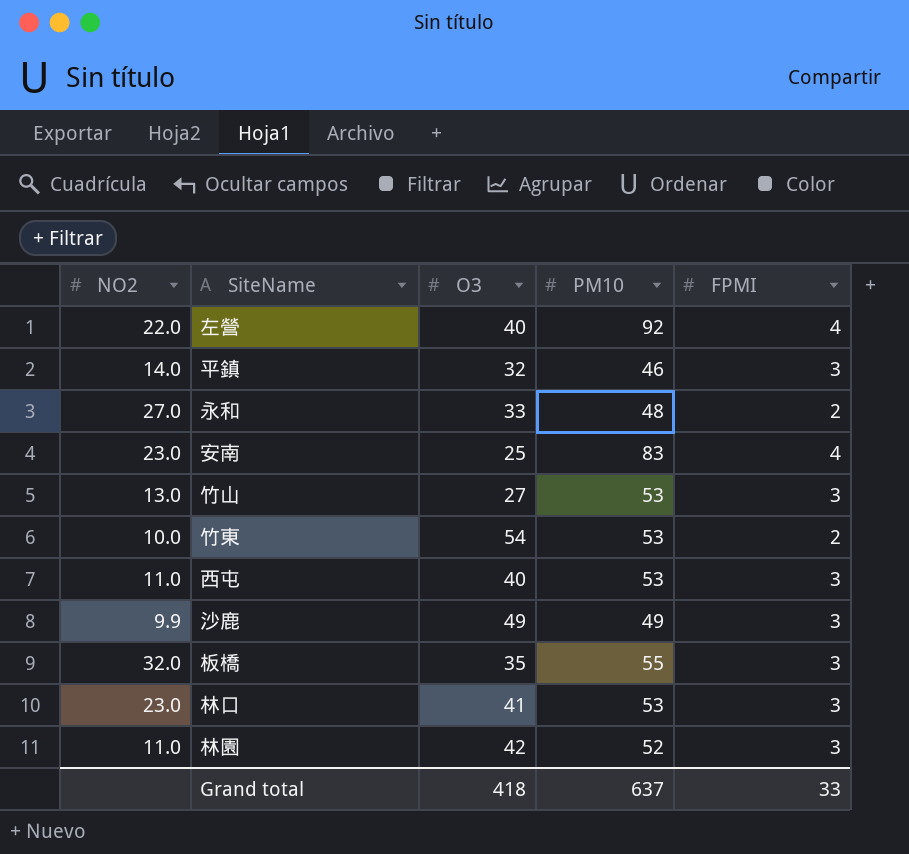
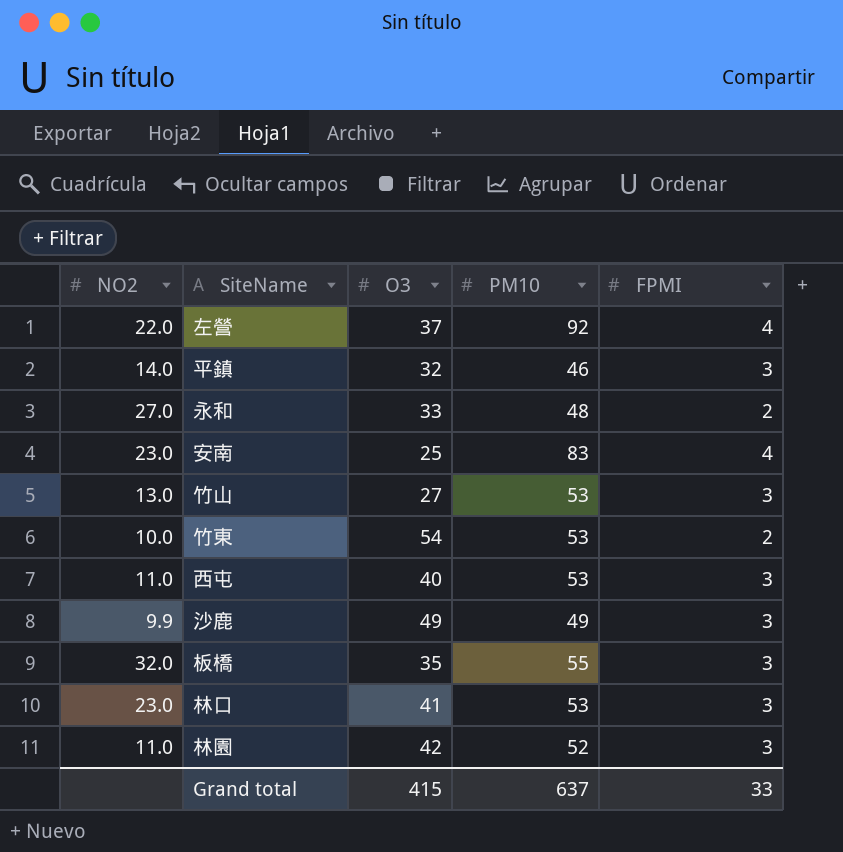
左營 | O3: 40 -> 37
Grand total | O3: 418 -> 415

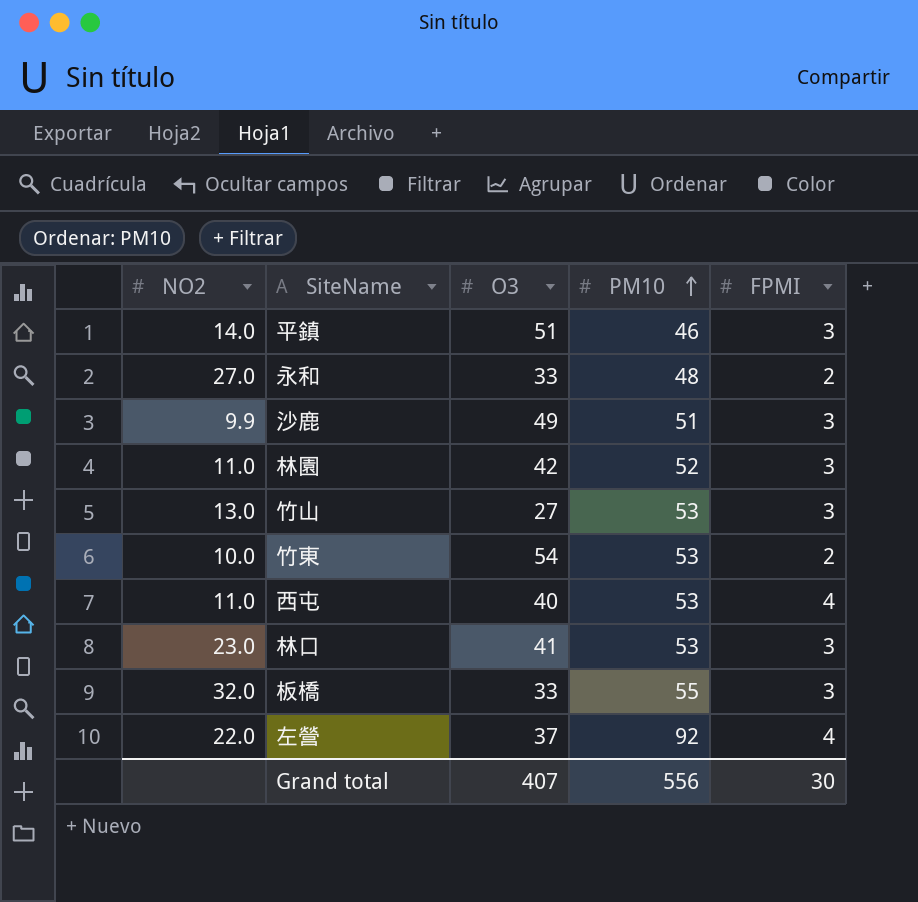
row order: none -> PM10 ascending
row 安南: 23.0 | 25 | 83 | 4 -> none
平鎮 | O3: 32 -> 51
沙鹿 | PM10: 49 -> 51
西屯 | FPMI: 3 -> 4
板橋 | O3: 35 -> 33
Grand total | O3: 415 -> 407
Grand total | PM10: 637 -> 556
Grand total | FPMI: 33 -> 30

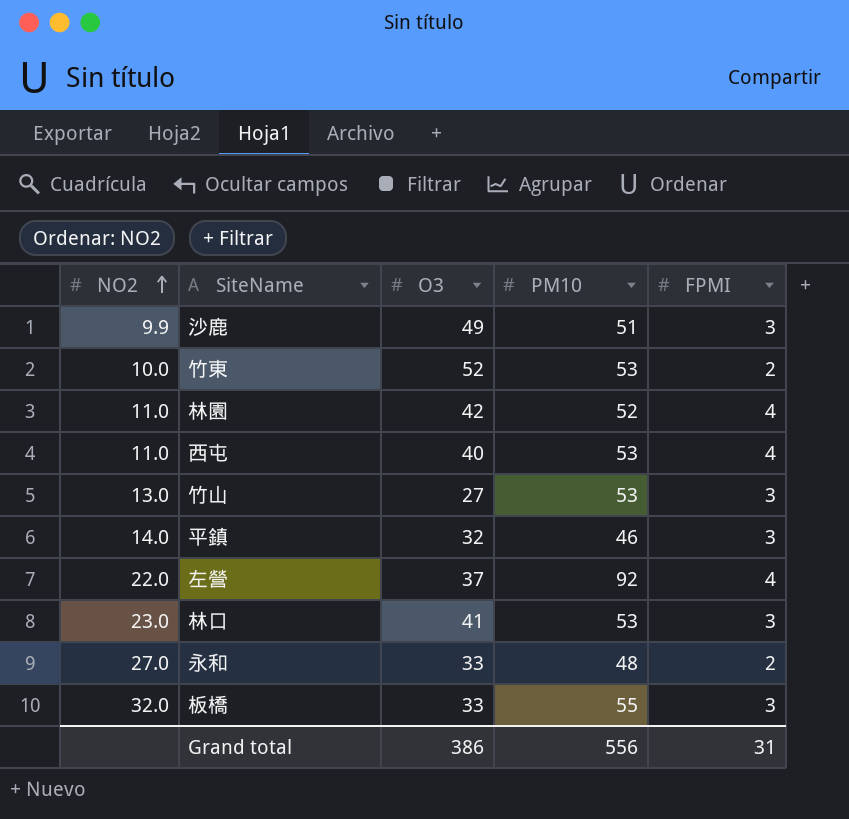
row order: PM10 ascending -> NO2 ascending
竹東 | O3: 54 -> 52
林園 | FPMI: 3 -> 4
平鎮 | O3: 51 -> 32
Grand total | O3: 407 -> 386
Grand total | FPMI: 30 -> 31

